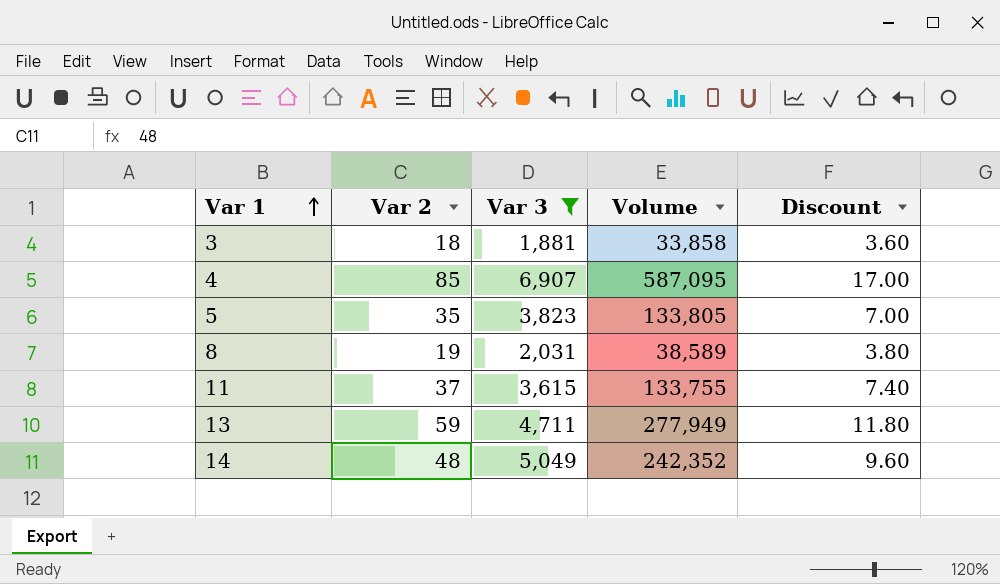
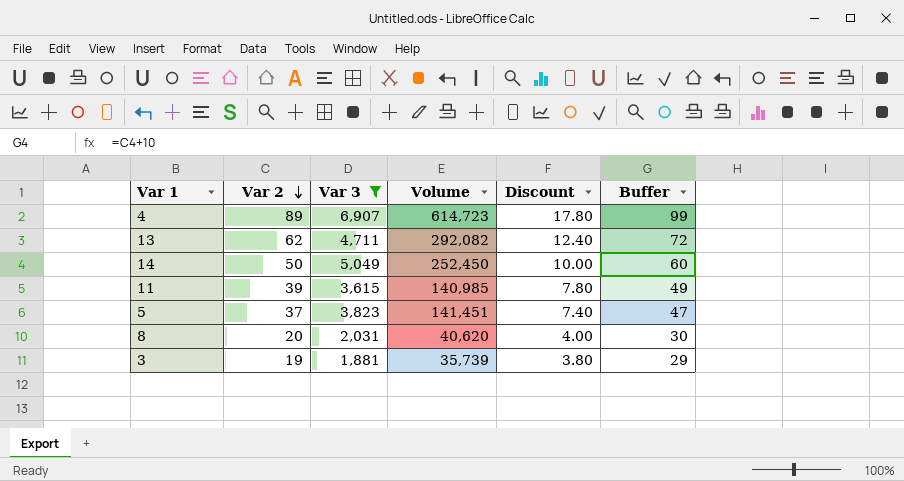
row order: Var 1 ascending -> Var 2 descending
column Buffer | formula: none -> [Var 2] + 10
4 | Var 2: 85 -> 89
4 | Volume: 587,095 -> 614,723
4 | Discount: 17.00 -> 17.80
13 | Var 2: 59 -> 62
13 | Volume: 277,949 -> 292,082
13 | Discount: 11.80 -> 12.40
14 | Var 2: 48 -> 50
14 | Volume: 242,352 -> 252,450
14 | Discount: 9.60 -> 10.00
11 | Var 2: 37 -> 39
11 | Volume: 133,755 -> 140,985
11 | Discount: 7.40 -> 7.80
5 | Var 2: 35 -> 37
5 | Volume: 133,805 -> 141,451
5 | Discount: 7.00 -> 7.40
8 | Var 2: 19 -> 20
8 | Volume: 38,589 -> 40,620
8 | Discount: 3.80 -> 4.00
3 | Var 2: 18 -> 19
3 | Volume: 33,858 -> 35,739
3 | Discount: 3.60 -> 3.80

